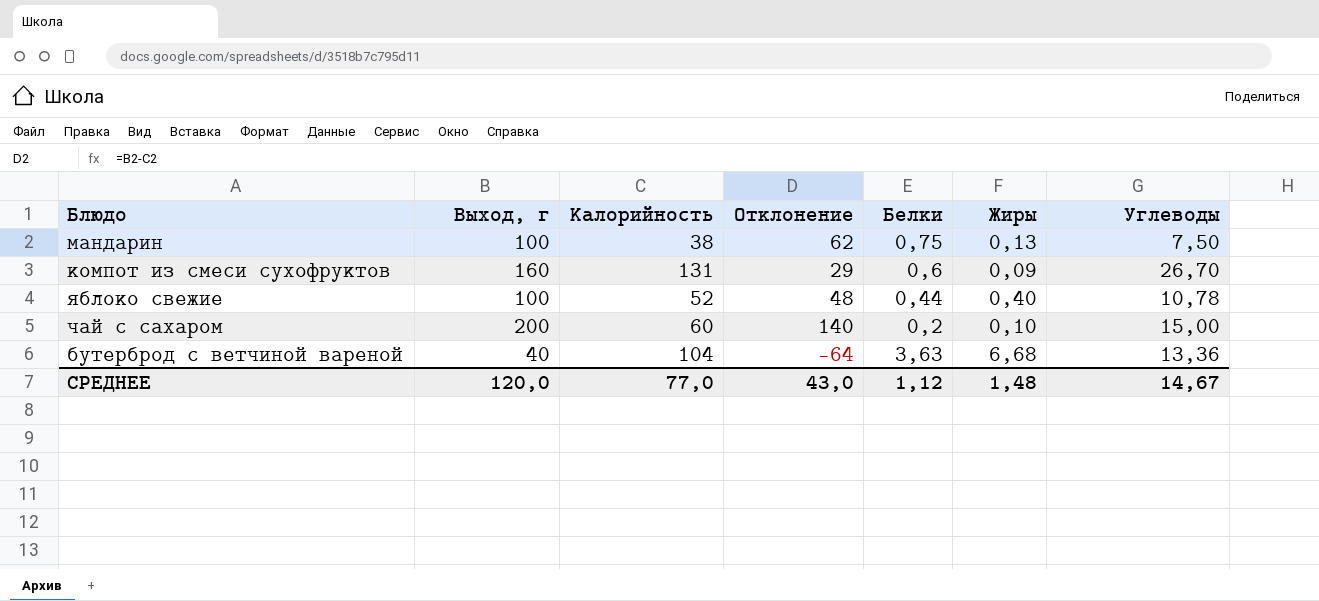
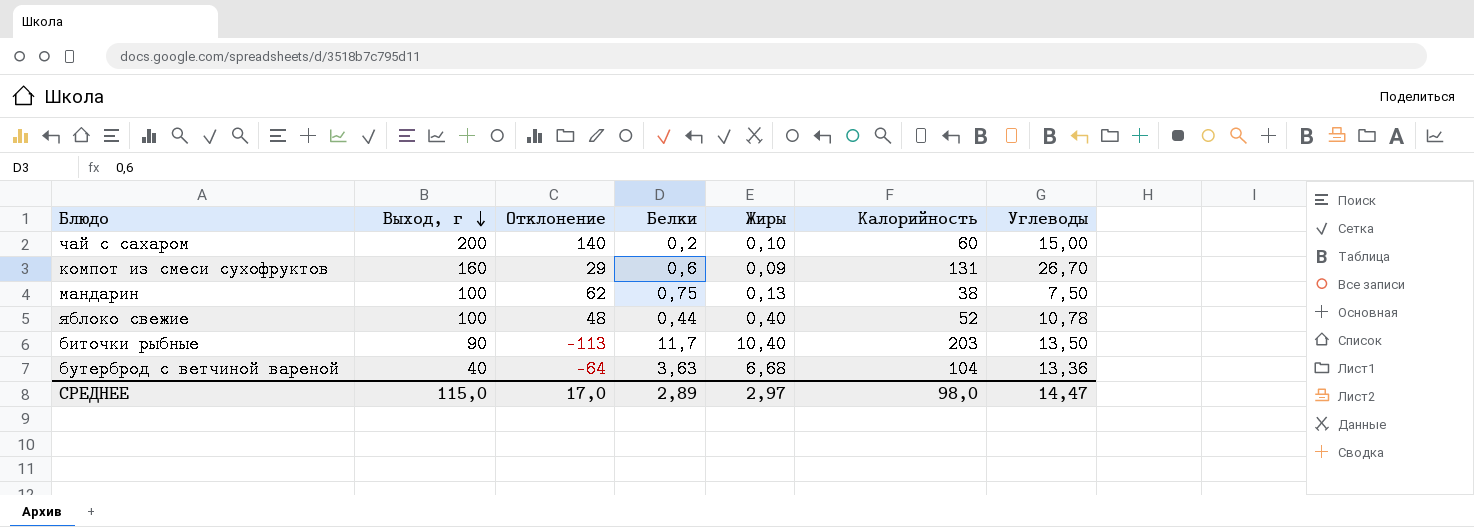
row order: none -> Выход, г descending
column Калорийность | position: 3 -> 6
row биточки рыбные: none -> 90 | -113 | 11,7 | 10,40 | 203 | 13,50
СРЕДНЕЕ | Выход, г: 120,0 -> 115,0
СРЕДНЕЕ | Отклонение: 43,0 -> 17,0
СРЕДНЕЕ | Белки: 1,12 -> 2,89
СРЕДНЕЕ | Жиры: 1,48 -> 2,97
СРЕДНЕЕ | Калорийность: 77,0 -> 98,0
СРЕДНЕЕ | Углеводы: 14,67 -> 14,47

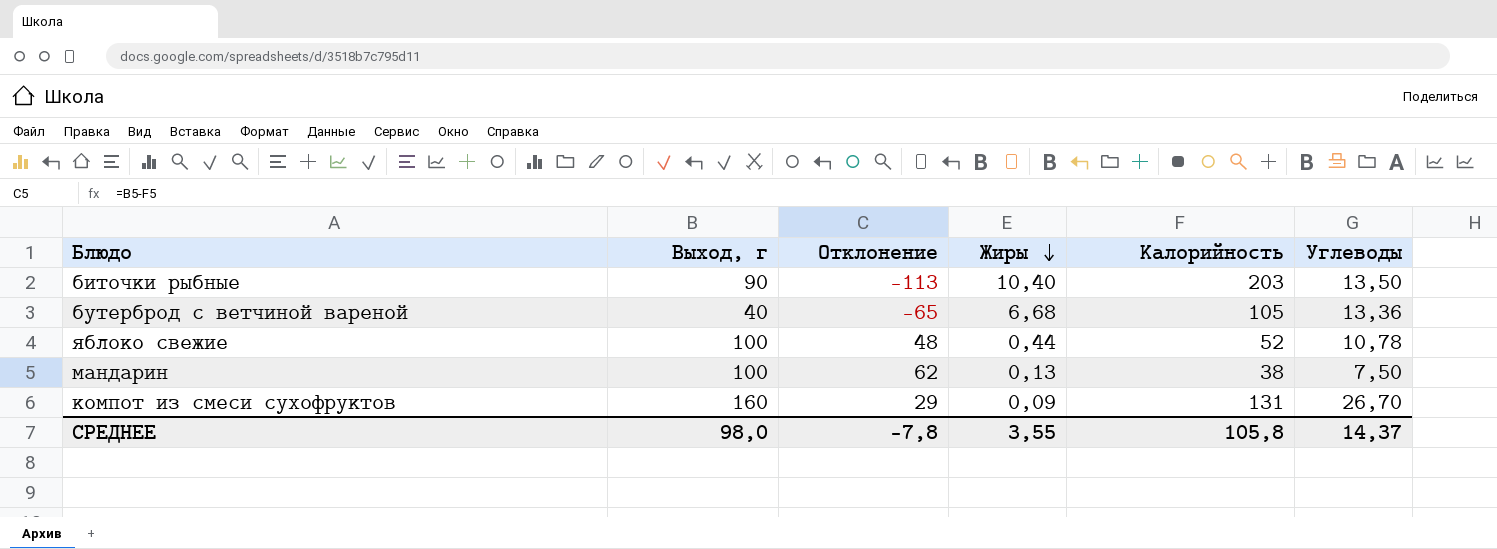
row order: Выход, г descending -> Жиры descending
column Белки | position: 4 -> none
row чай с сахаром: 200 | 140 | 0,2 | 0,10 | 60 | 15,00 -> none
бутерброд с ветчиной вареной | Отклонение: -64 -> -65
бутерброд с ветчиной вареной | Калорийность: 104 -> 105
яблоко свежие | Жиры: 0,40 -> 0,44
СРЕДНЕЕ | Выход, г: 115,0 -> 98,0
СРЕДНЕЕ | Отклонение: 17,0 -> -7,8
СРЕДНЕЕ | Жиры: 2,97 -> 3,55
СРЕДНЕЕ | Калорийность: 98,0 -> 105,8
СРЕДНЕЕ | Углеводы: 14,47 -> 14,37

